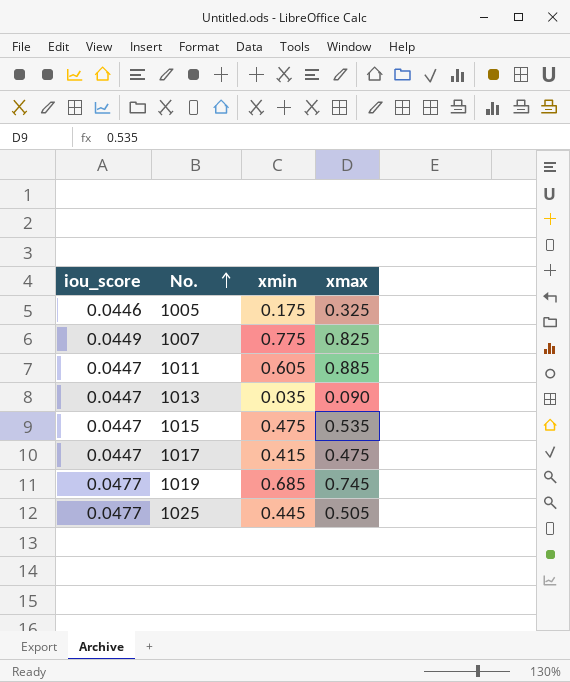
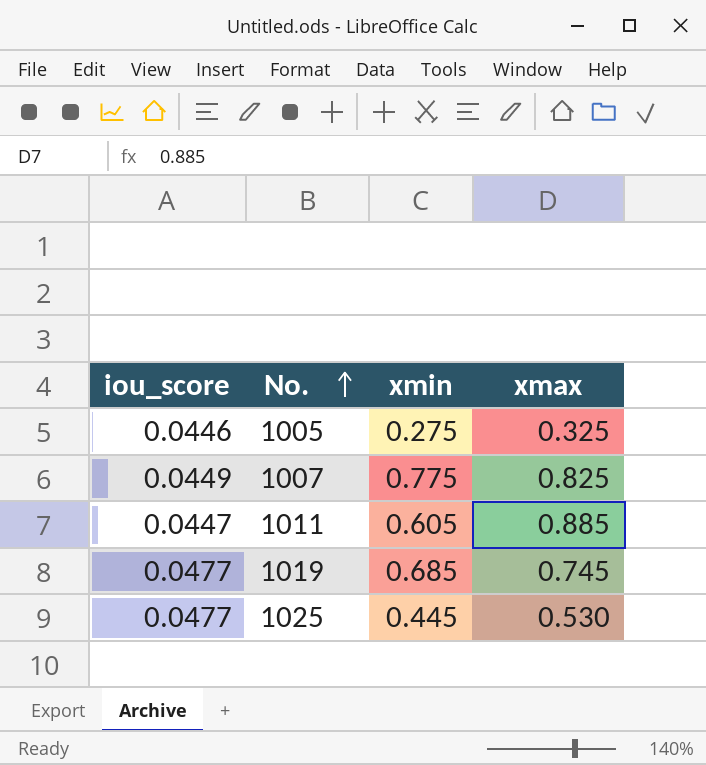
row 1013: 0.0447 | 0.035 | 0.090 -> none
row 1015: 0.0447 | 0.475 | 0.535 -> none
row 1017: 0.0447 | 0.415 | 0.475 -> none
1005 | xmin: 0.175 -> 0.275
1025 | xmax: 0.505 -> 0.530

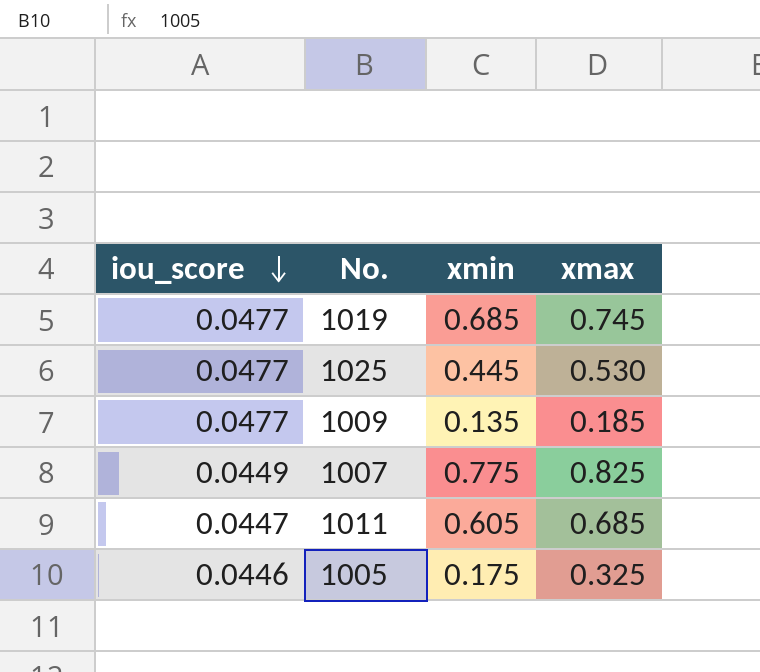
row order: No. ascending -> iou_score descending
row 1009: none -> 0.0477 | 0.135 | 0.185
1011 | xmax: 0.885 -> 0.685
1005 | xmin: 0.275 -> 0.175

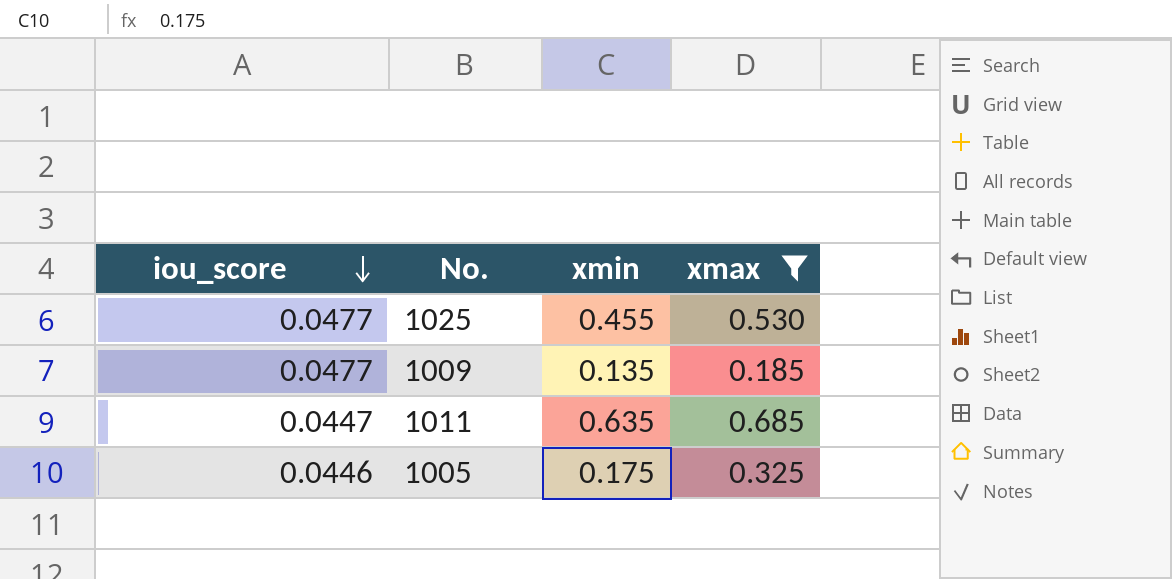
filter: none -> xmax <= 0.685
1025 | xmin: 0.445 -> 0.455
1011 | xmin: 0.605 -> 0.635

